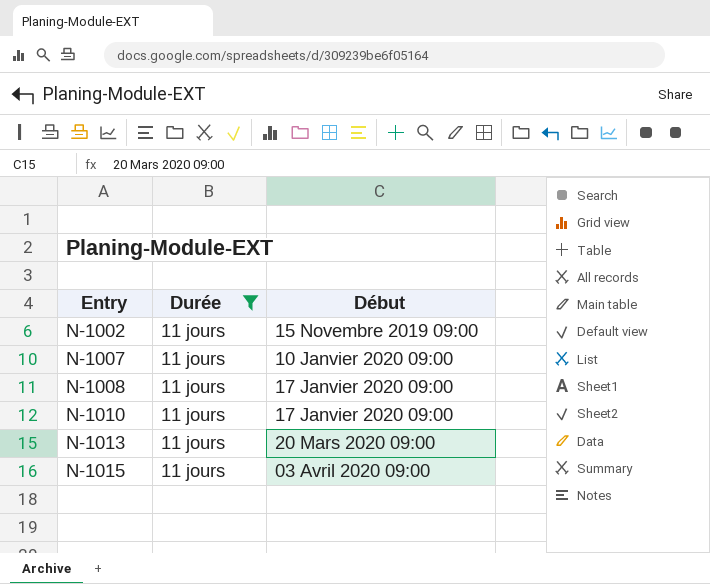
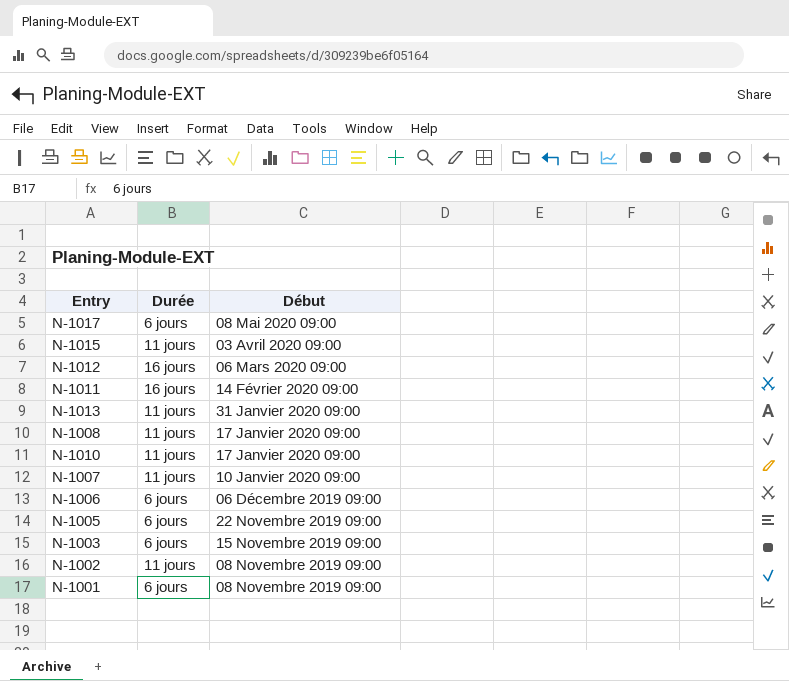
filter: Durée = 11 jours -> none
row order: Entry ascending -> Début descending
N-1013 | Début: 20 Mars 2020 09:00 -> 31 Janvier 2020 09:00
N-1002 | Début: 15 Novembre 2019 09:00 -> 08 Novembre 2019 09:00

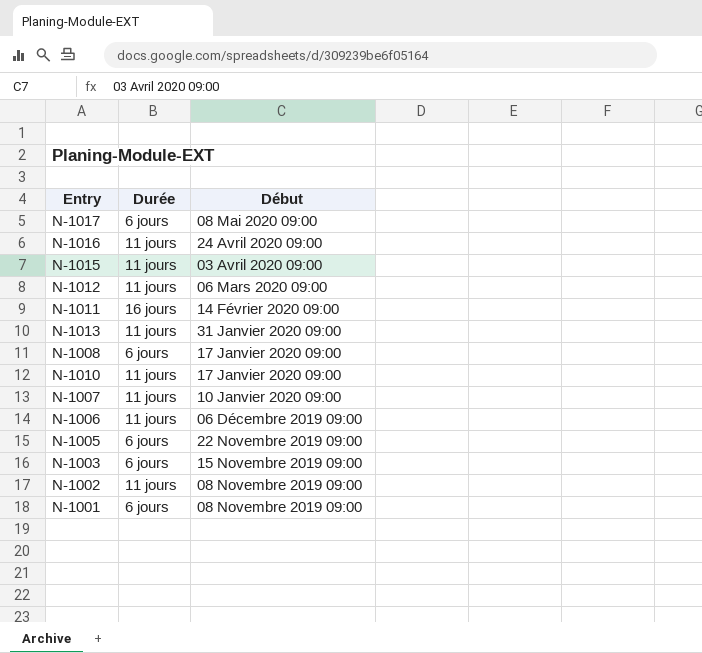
row N-1016: none -> 11 jours | 24 Avril 2020 09:00
N-1012 | Durée: 16 jours -> 11 jours
N-1008 | Durée: 11 jours -> 6 jours
N-1006 | Durée: 6 jours -> 11 jours

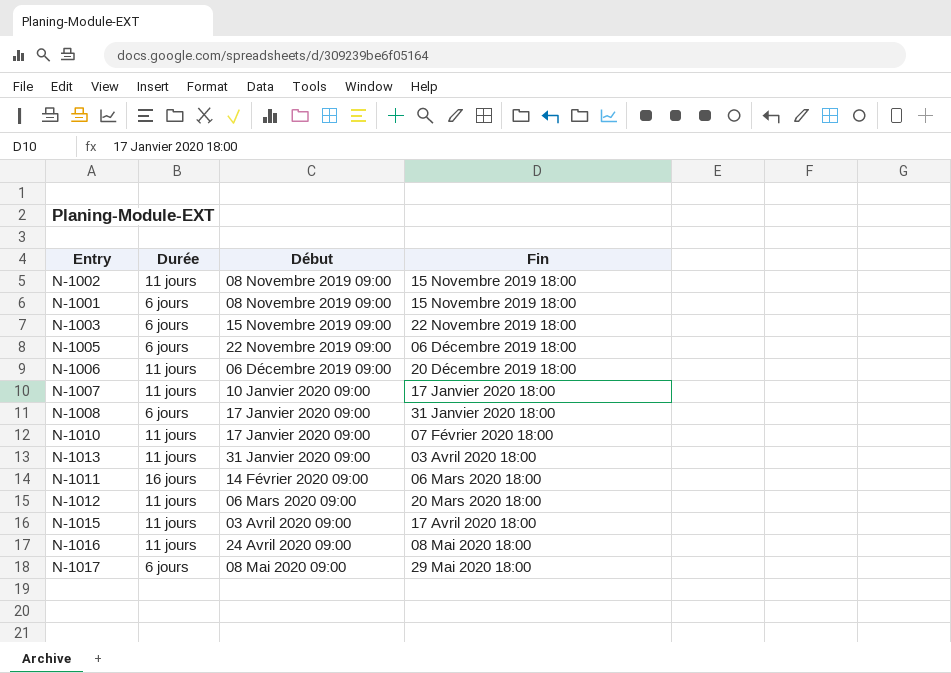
row order: Début descending -> Début ascending
column Fin | position: none -> 4

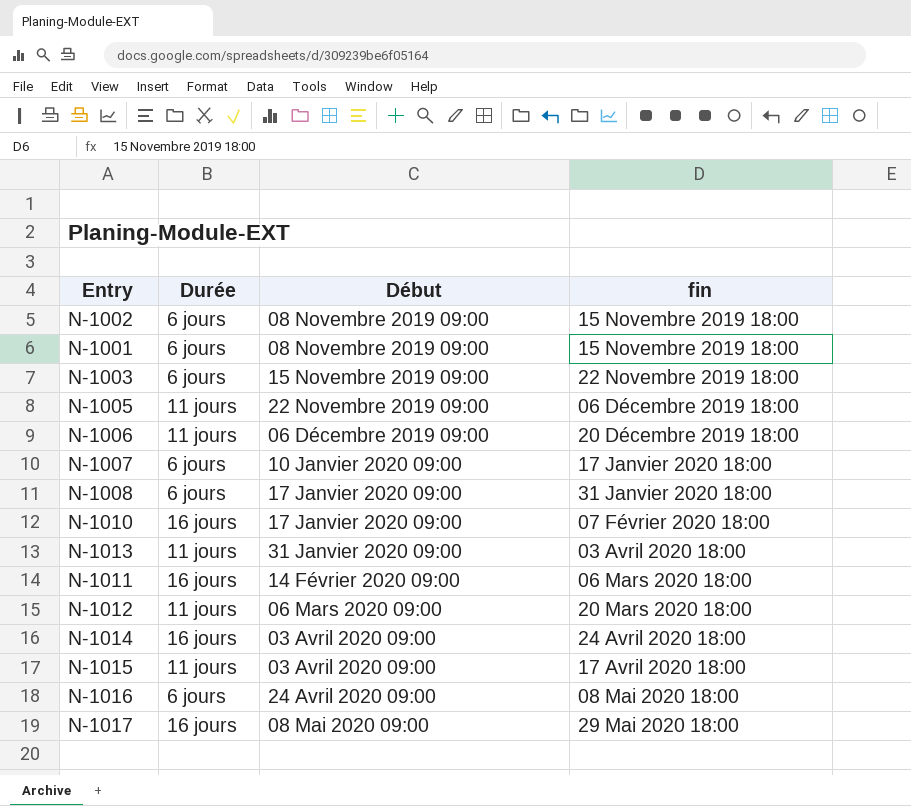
column name: Fin -> fin
N-1002 | Durée: 11 jours -> 6 jours
N-1005 | Durée: 6 jours -> 11 jours
N-1007 | Durée: 11 jours -> 6 jours
N-1010 | Durée: 11 jours -> 16 jours
row N-1014: none -> 16 jours | 03 Avril 2020 09:00 | 24 Avril 2020 18:00
N-1016 | Durée: 11 jours -> 6 jours
N-1017 | Durée: 6 jours -> 16 jours

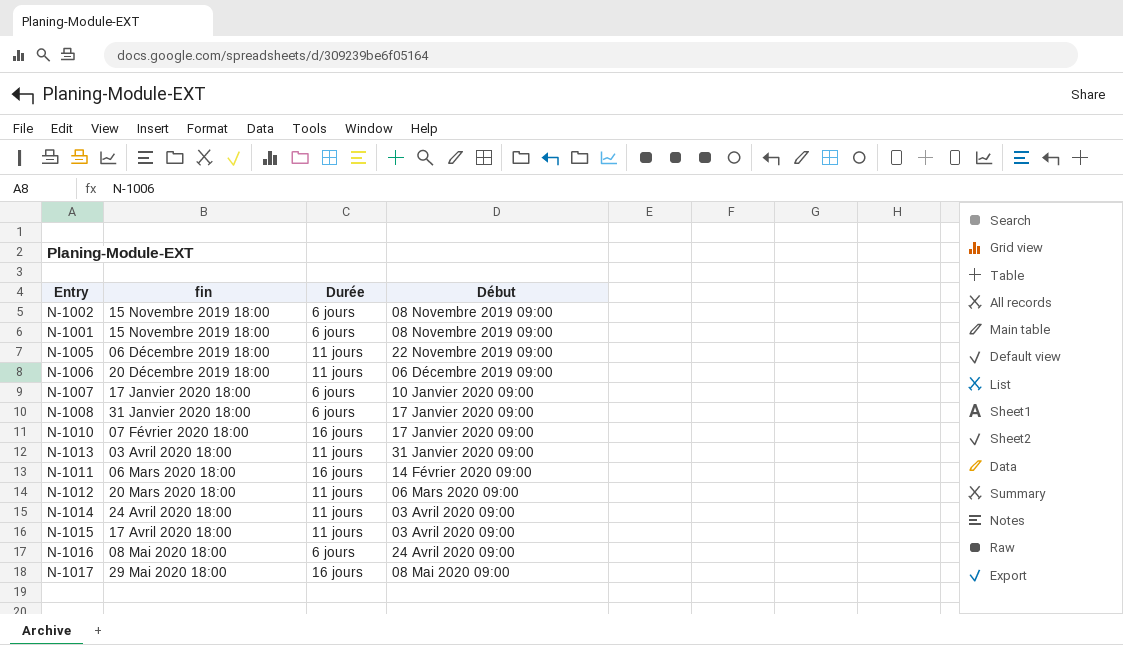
column fin | position: 4 -> 2
row N-1003: 6 jours | 15 Novembre 2019 09:00 | 22 Novembre 2019 18:00 -> none
N-1014 | Durée: 16 jours -> 11 jours

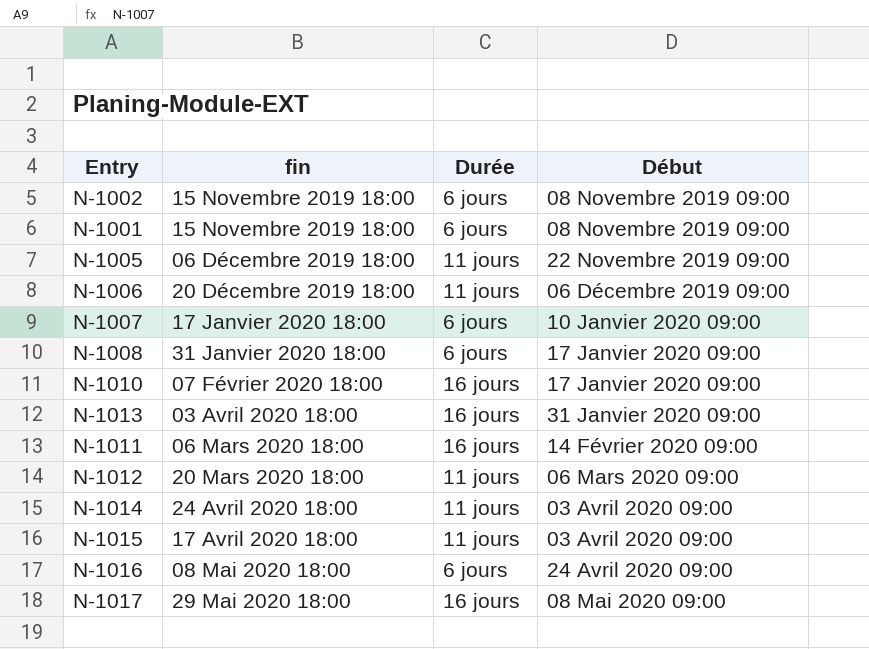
N-1013 | Durée: 11 jours -> 16 jours

